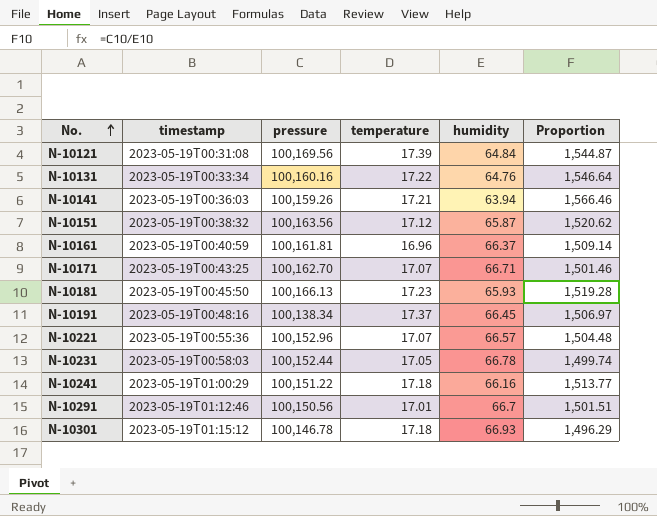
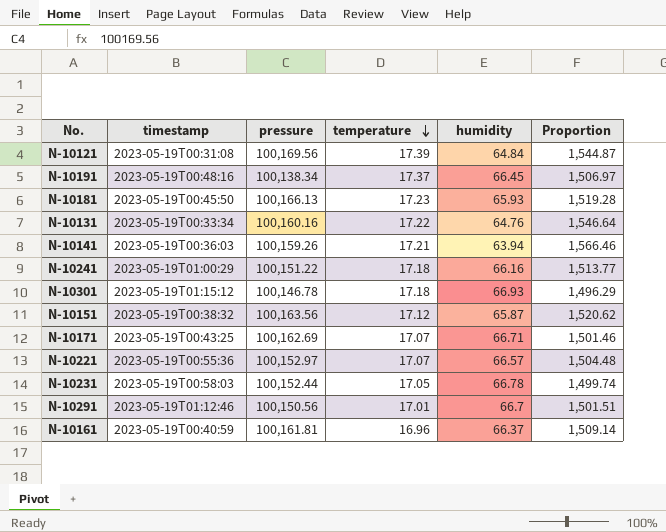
row order: No. ascending -> temperature descending
N-10171 | pressure: 100,162.70 -> 100,162.69
N-10221 | pressure: 100,152.96 -> 100,152.97

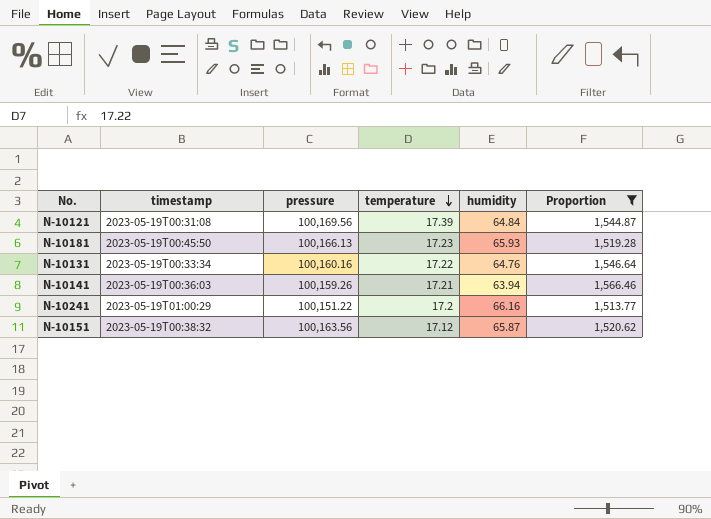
filter: none -> Proportion >= 1,513.77
N-10241 | temperature: 17.18 -> 17.2

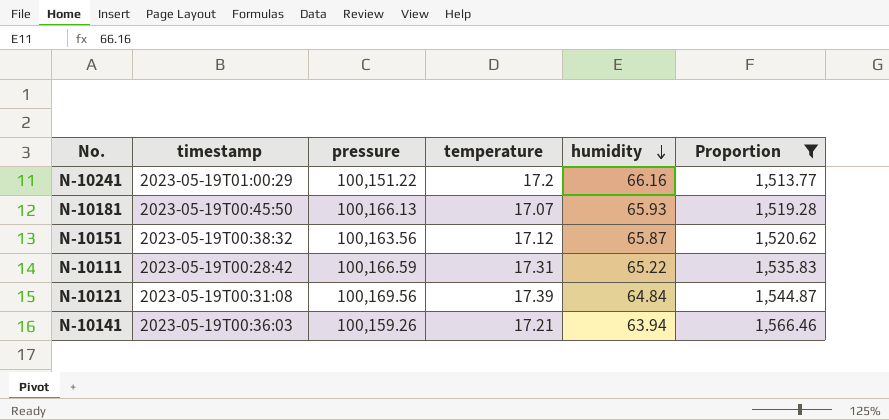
row order: temperature descending -> humidity descending
row N-10131: 2023-05-19T00:33:34 | 100,160.16 | 17.22 | 64.76 | 1,546.64 -> none
N-10181 | temperature: 17.23 -> 17.07
row N-10111: none -> 2023-05-19T00:28:42 | 100,166.59 | 17.31 | 65.22 | 1,535.83

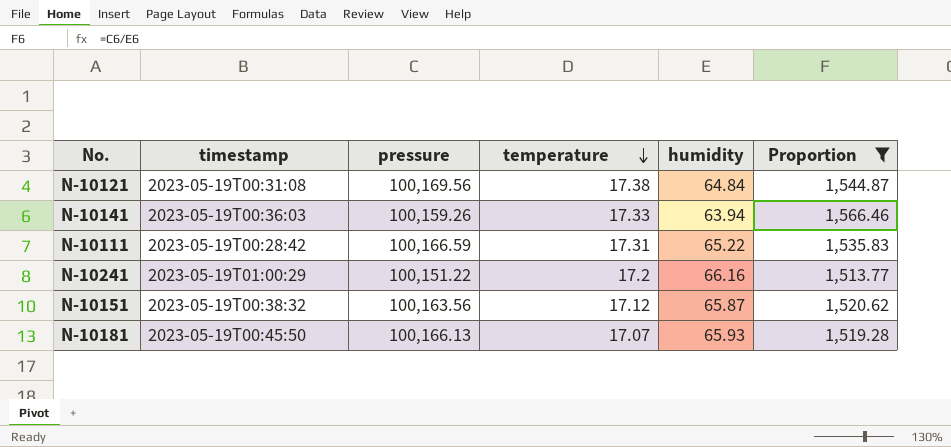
row order: humidity descending -> temperature descending
N-10121 | temperature: 17.39 -> 17.38
N-10141 | temperature: 17.21 -> 17.33

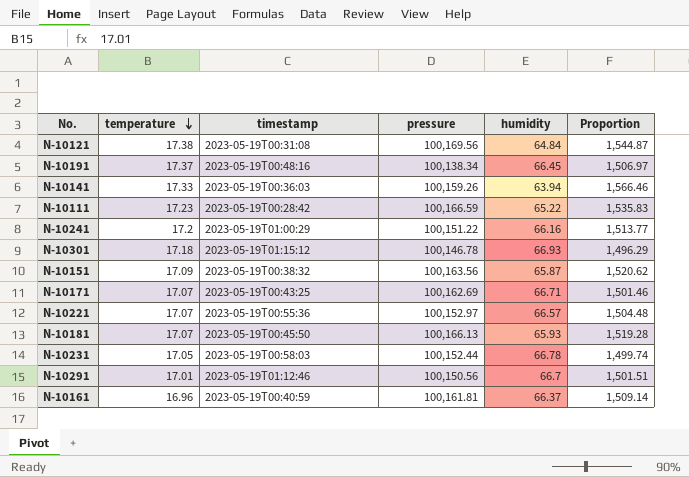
filter: Proportion >= 1,513.77 -> none
column temperature | position: 4 -> 2
N-10111 | temperature: 17.31 -> 17.23
N-10151 | temperature: 17.12 -> 17.09

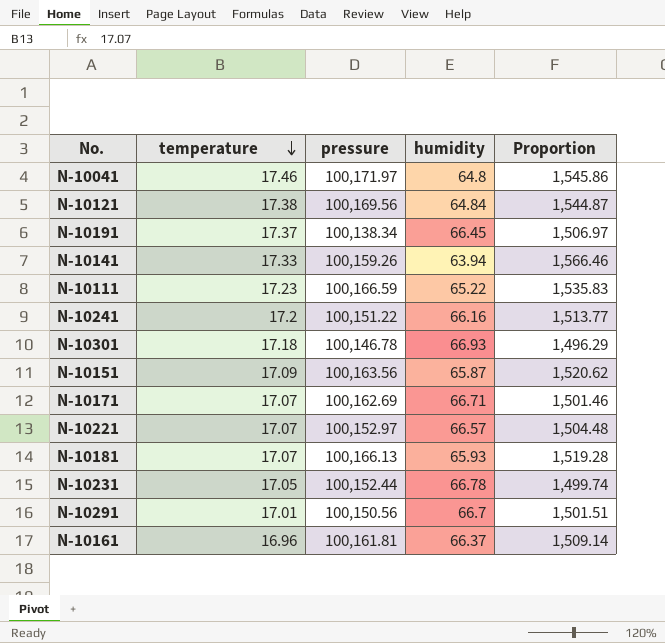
column timestamp | position: 3 -> none
row N-10041: none -> 17.46 | 100,171.97 | 64.8 | 1,545.86

